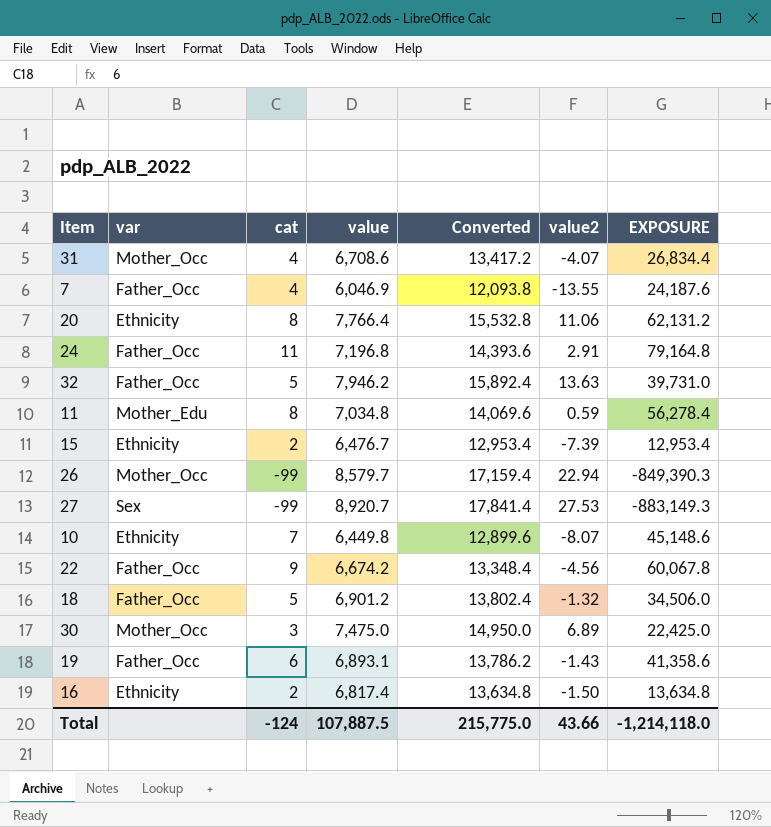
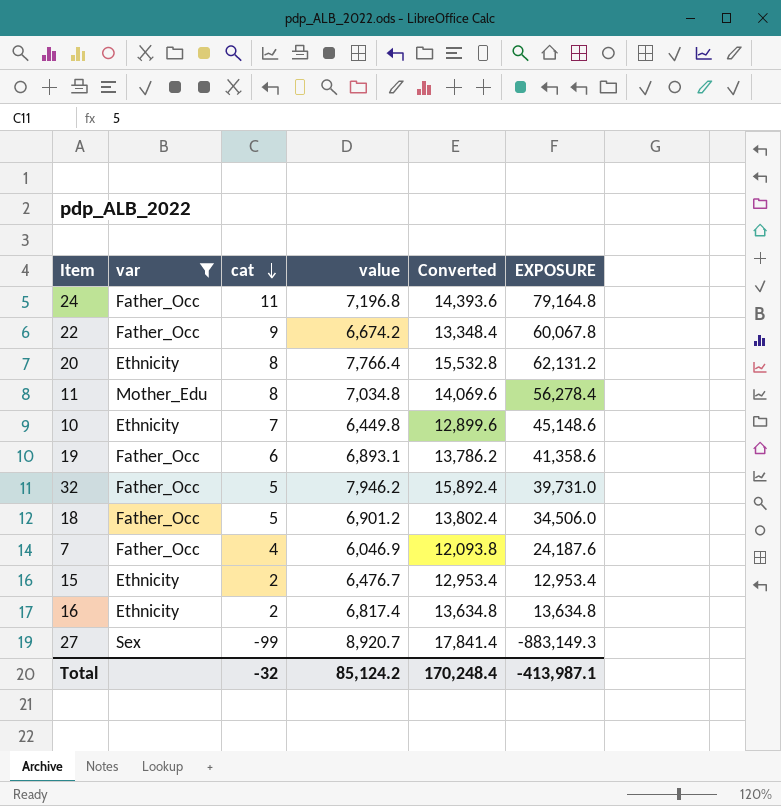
filter: none -> var != Mother_Occ
row order: none -> cat descending
column value2 | position: 6 -> none
Total | cat: -124 -> -32
Total | value: 107,887.5 -> 85,124.2
Total | Converted: 215,775.0 -> 170,248.4
Total | EXPOSURE: -1,214,118.0 -> -413,987.1

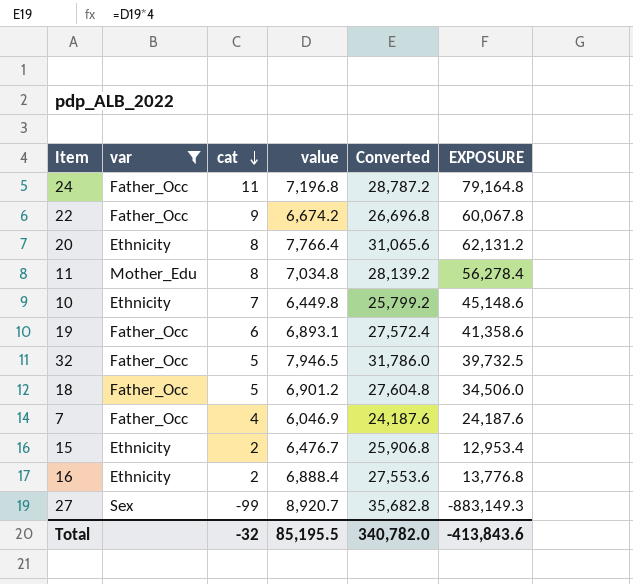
column Converted | formula: [value] * 2 -> [value] * 4
32 | value: 7,946.2 -> 7,946.5
32 | EXPOSURE: 39,731.0 -> 39,732.5
16 | value: 6,817.4 -> 6,888.4
16 | EXPOSURE: 13,634.8 -> 13,776.8
Total | value: 85,124.2 -> 85,195.5
Total | Converted: 170,248.4 -> 340,782.0
Total | EXPOSURE: -413,987.1 -> -413,843.6

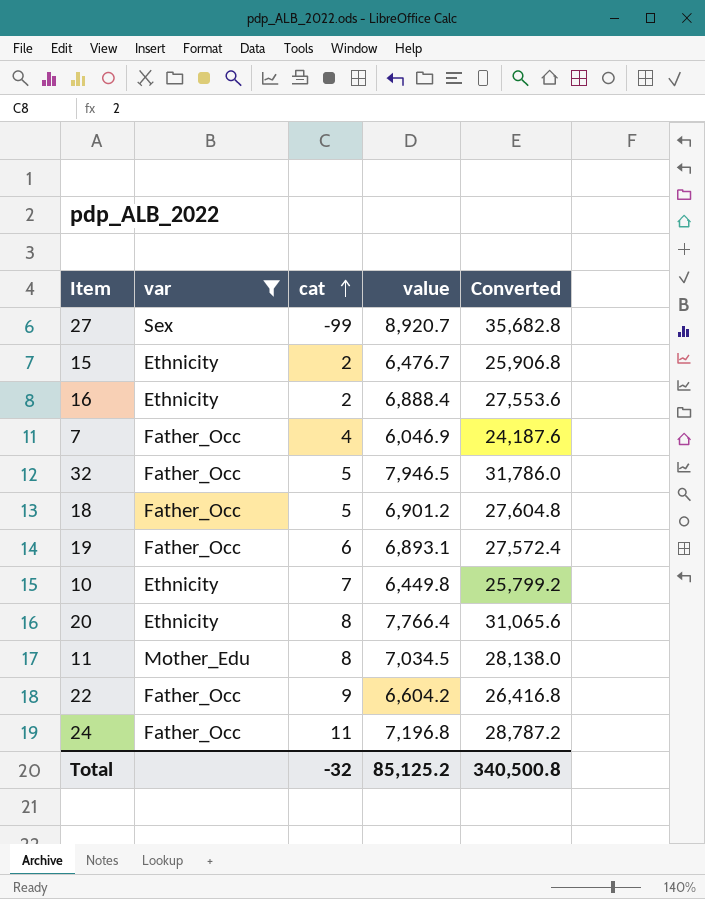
row order: cat descending -> cat ascending
column EXPOSURE | formula: [cat] * [value] -> none
11 | value: 7,034.8 -> 7,034.5
11 | Converted: 28,139.2 -> 28,138.0
22 | value: 6,674.2 -> 6,604.2
22 | Converted: 26,696.8 -> 26,416.8
Total | value: 85,195.5 -> 85,125.2
Total | Converted: 340,782.0 -> 340,500.8

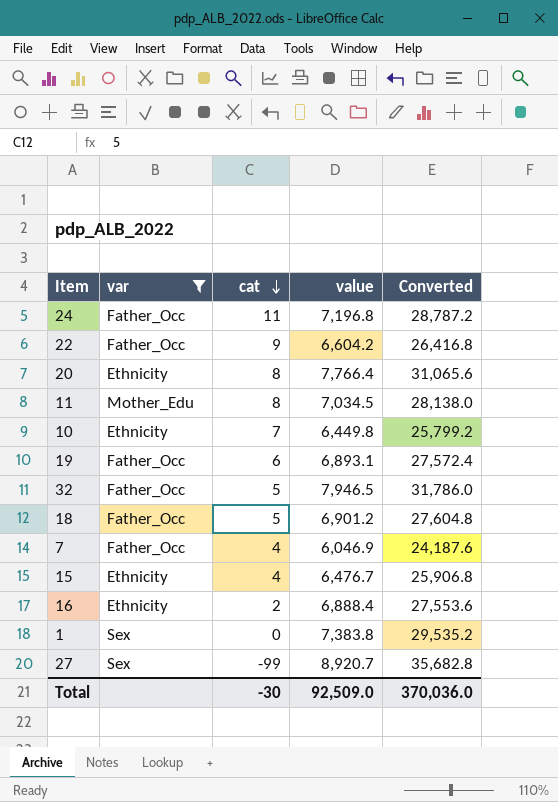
row order: cat ascending -> cat descending
15 | cat: 2 -> 4
row 1: none -> Sex | 0 | 7,383.8 | 29,535.2
Total | cat: -32 -> -30
Total | value: 85,125.2 -> 92,509.0
Total | Converted: 340,500.8 -> 370,036.0

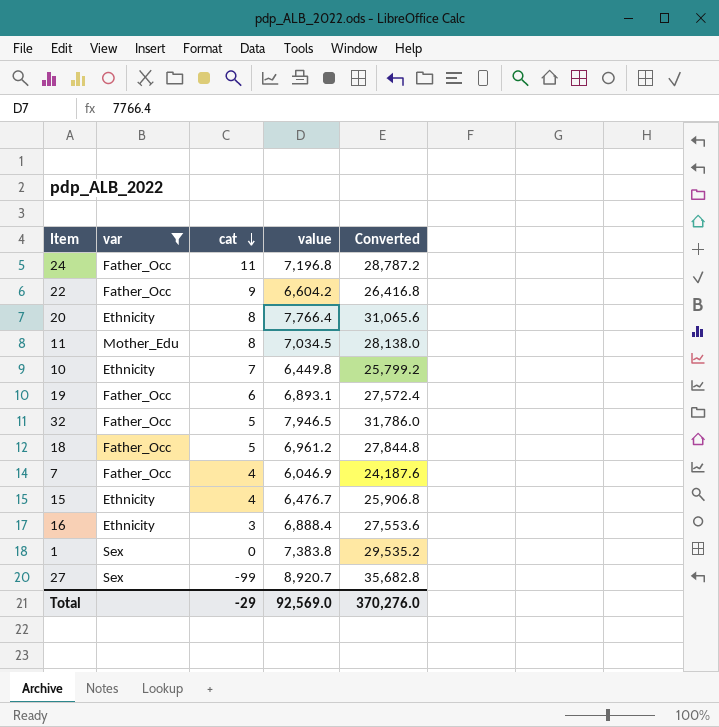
18 | value: 6,901.2 -> 6,961.2
18 | Converted: 27,604.8 -> 27,844.8
16 | cat: 2 -> 3
Total | cat: -30 -> -29
Total | value: 92,509.0 -> 92,569.0
Total | Converted: 370,036.0 -> 370,276.0

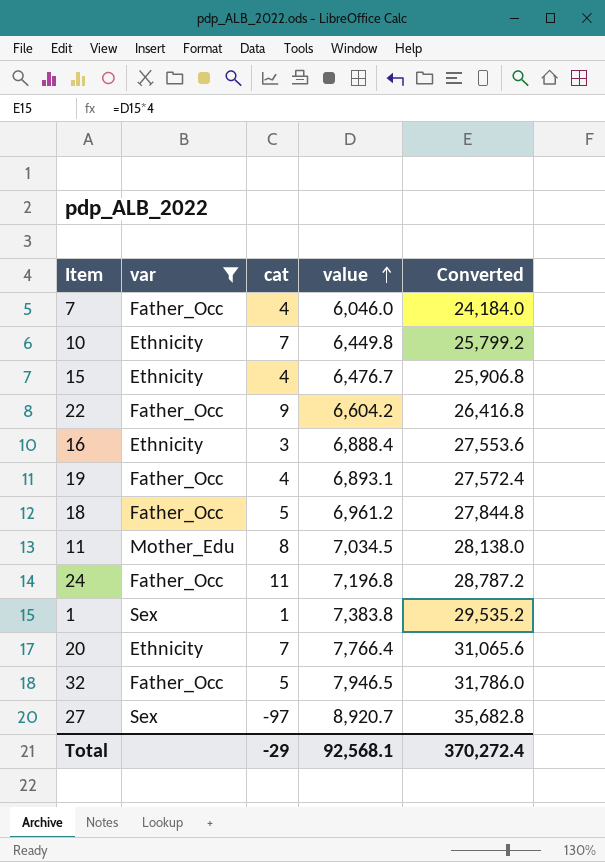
row order: cat descending -> value ascending
7 | value: 6,046.9 -> 6,046.0
7 | Converted: 24,187.6 -> 24,184.0
19 | cat: 6 -> 4
1 | cat: 0 -> 1
20 | cat: 8 -> 7
27 | cat: -99 -> -97
Total | value: 92,569.0 -> 92,568.1
Total | Converted: 370,276.0 -> 370,272.4

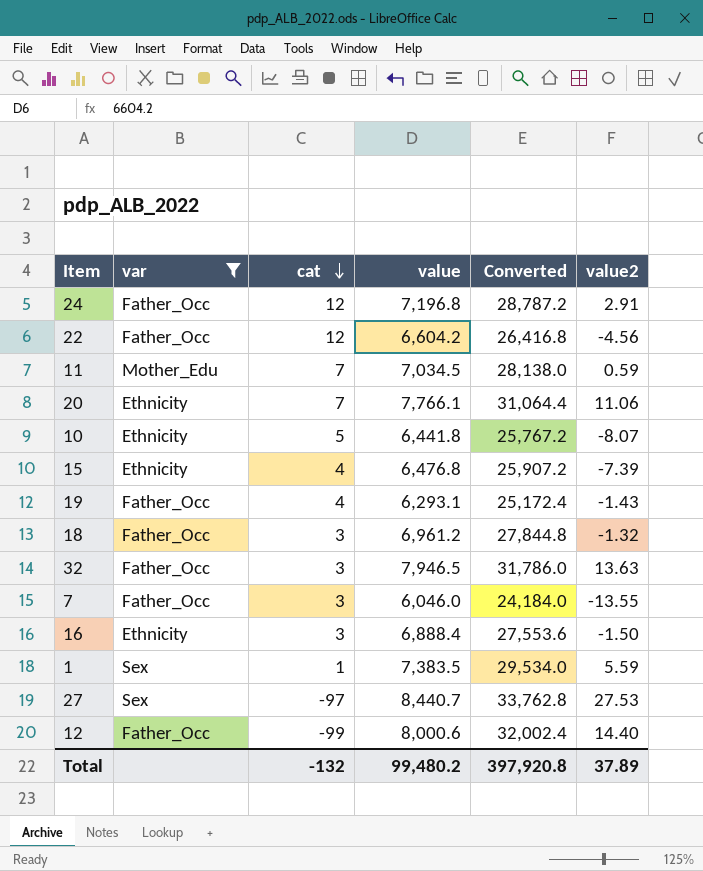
row order: value ascending -> cat descending
column value2 | position: none -> 6
24 | cat: 11 -> 12
22 | cat: 9 -> 12
11 | cat: 8 -> 7
20 | value: 7,766.4 -> 7,766.1
20 | Converted: 31,065.6 -> 31,064.4
10 | cat: 7 -> 5
10 | value: 6,449.8 -> 6,441.8
10 | Converted: 25,799.2 -> 25,767.2
15 | value: 6,476.7 -> 6,476.8
15 | Converted: 25,906.8 -> 25,907.2
19 | value: 6,893.1 -> 6,293.1
19 | Converted: 27,572.4 -> 25,172.4
18 | cat: 5 -> 3
32 | cat: 5 -> 3
7 | cat: 4 -> 3
1 | value: 7,383.8 -> 7,383.5
1 | Converted: 29,535.2 -> 29,534.0
27 | value: 8,920.7 -> 8,440.7
27 | Converted: 35,682.8 -> 33,762.8
row 12: none -> Father_Occ | -99 | 8,000.6 | 32,002.4 | 14.40
Total | cat: -29 -> -132
Total | value: 92,568.1 -> 99,480.2
Total | Converted: 370,272.4 -> 397,920.8

